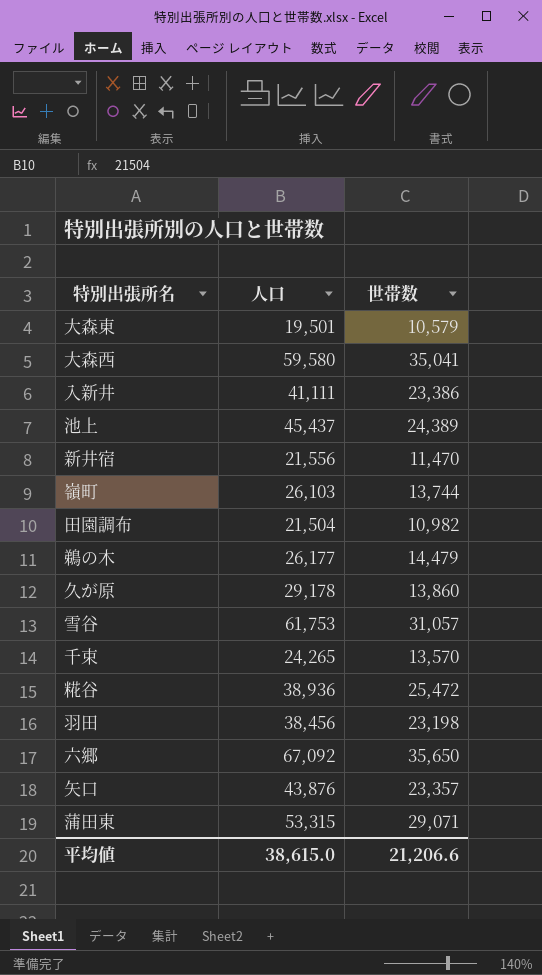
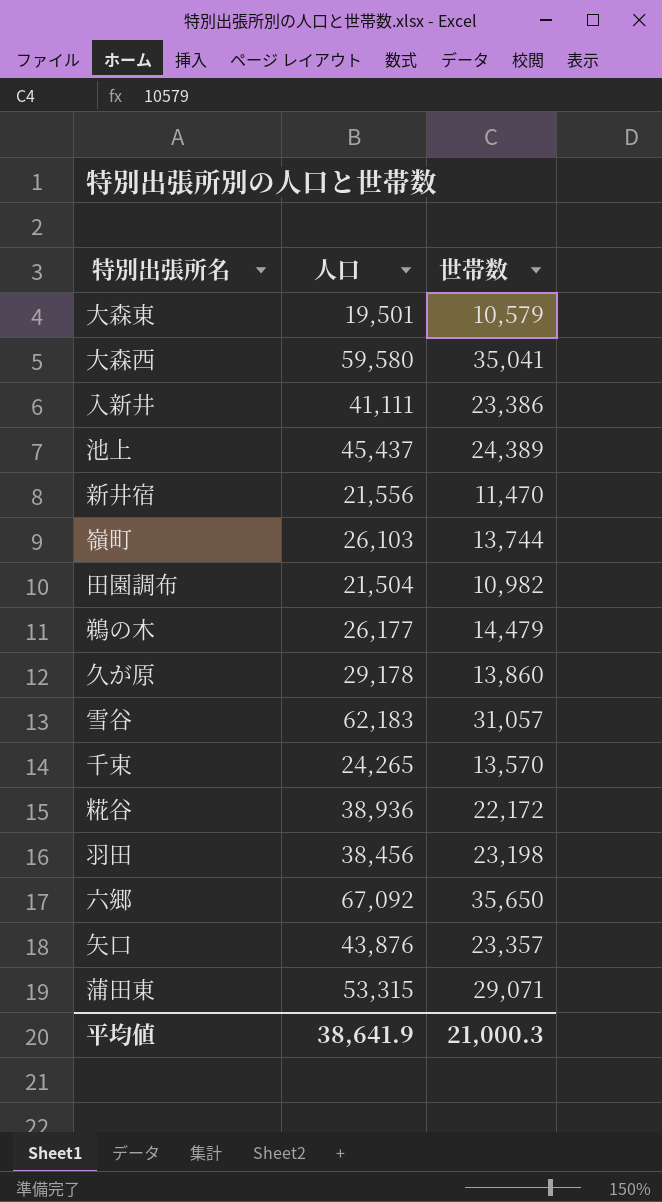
雪谷 | 人口: 61,753 -> 62,183
糀谷 | 世帯数: 25,472 -> 22,172
平均値 | 人口: 38,615.0 -> 38,641.9
平均値 | 世帯数: 21,206.6 -> 21,000.3

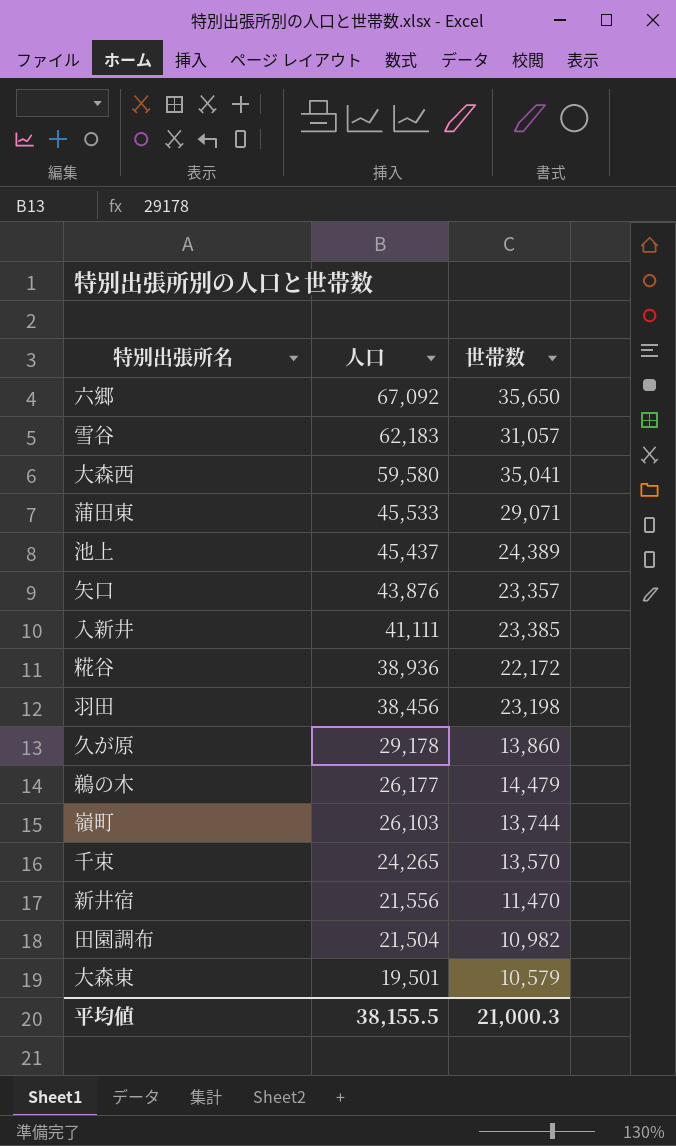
row order: none -> 人口 descending
蒲田東 | 人口: 53,315 -> 45,533
入新井 | 世帯数: 23,386 -> 23,385
平均値 | 人口: 38,641.9 -> 38,155.5

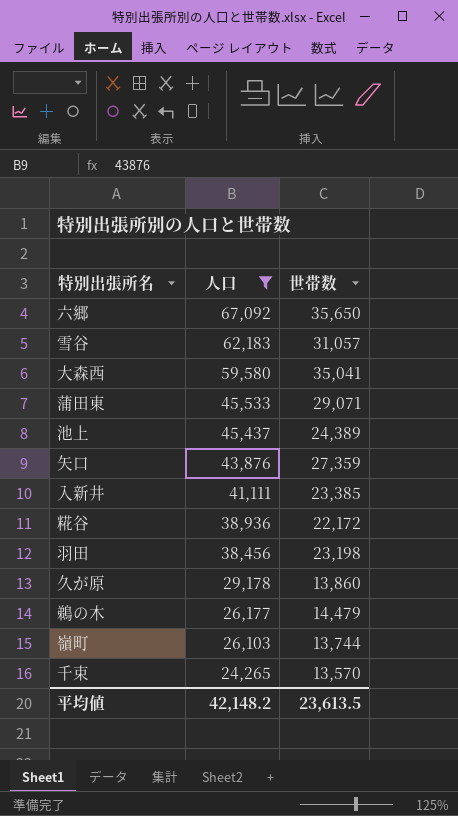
filter: none -> 人口 >= 24,265
矢口 | 世帯数: 23,357 -> 27,359
平均値 | 人口: 38,155.5 -> 42,148.2
平均値 | 世帯数: 21,000.3 -> 23,613.5

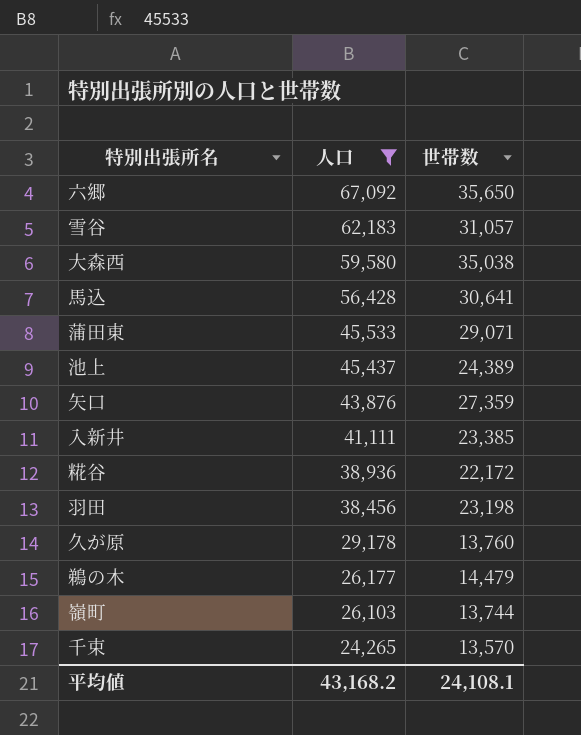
大森西 | 世帯数: 35,041 -> 35,038
row 馬込: none -> 56,428 | 30,641
久が原 | 世帯数: 13,860 -> 13,760
平均値 | 人口: 42,148.2 -> 43,168.2
平均値 | 世帯数: 23,613.5 -> 24,108.1

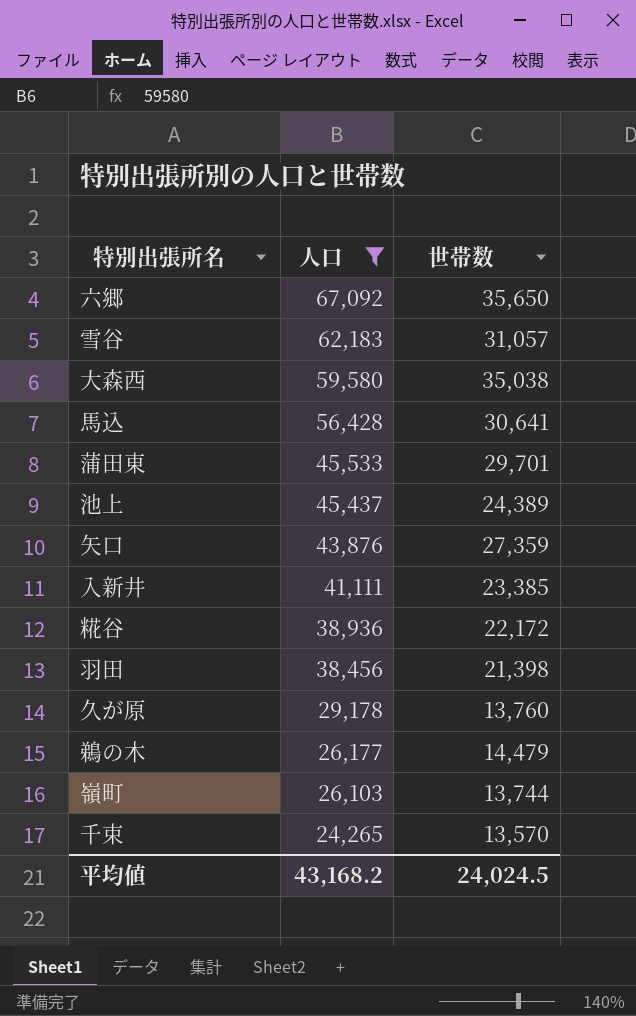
蒲田東 | 世帯数: 29,071 -> 29,701
羽田 | 世帯数: 23,198 -> 21,398
平均値 | 世帯数: 24,108.1 -> 24,024.5

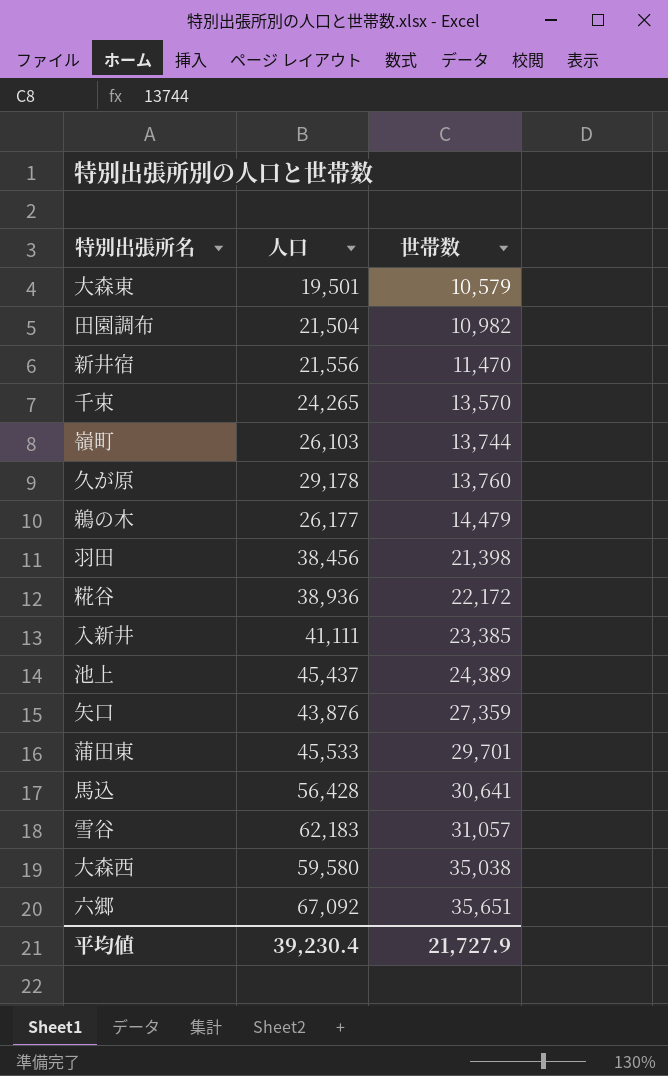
filter: 人口 >= 24,265 -> none
row order: 人口 descending -> 世帯数 ascending
六郷 | 世帯数: 35,650 -> 35,651
平均値 | 人口: 43,168.2 -> 39,230.4
平均値 | 世帯数: 24,024.5 -> 21,727.9

